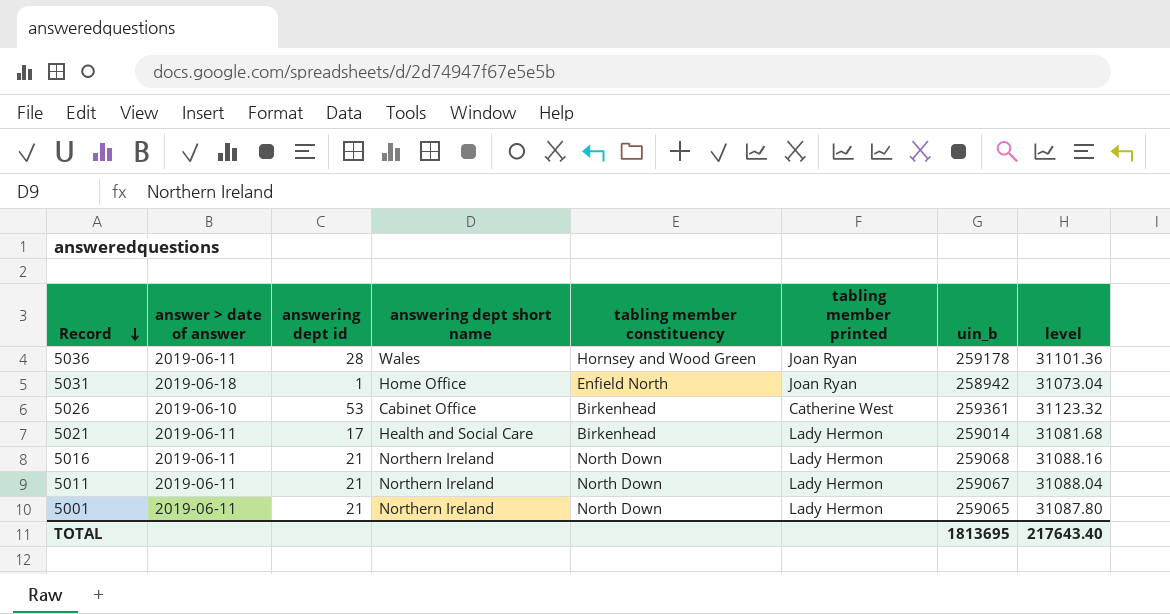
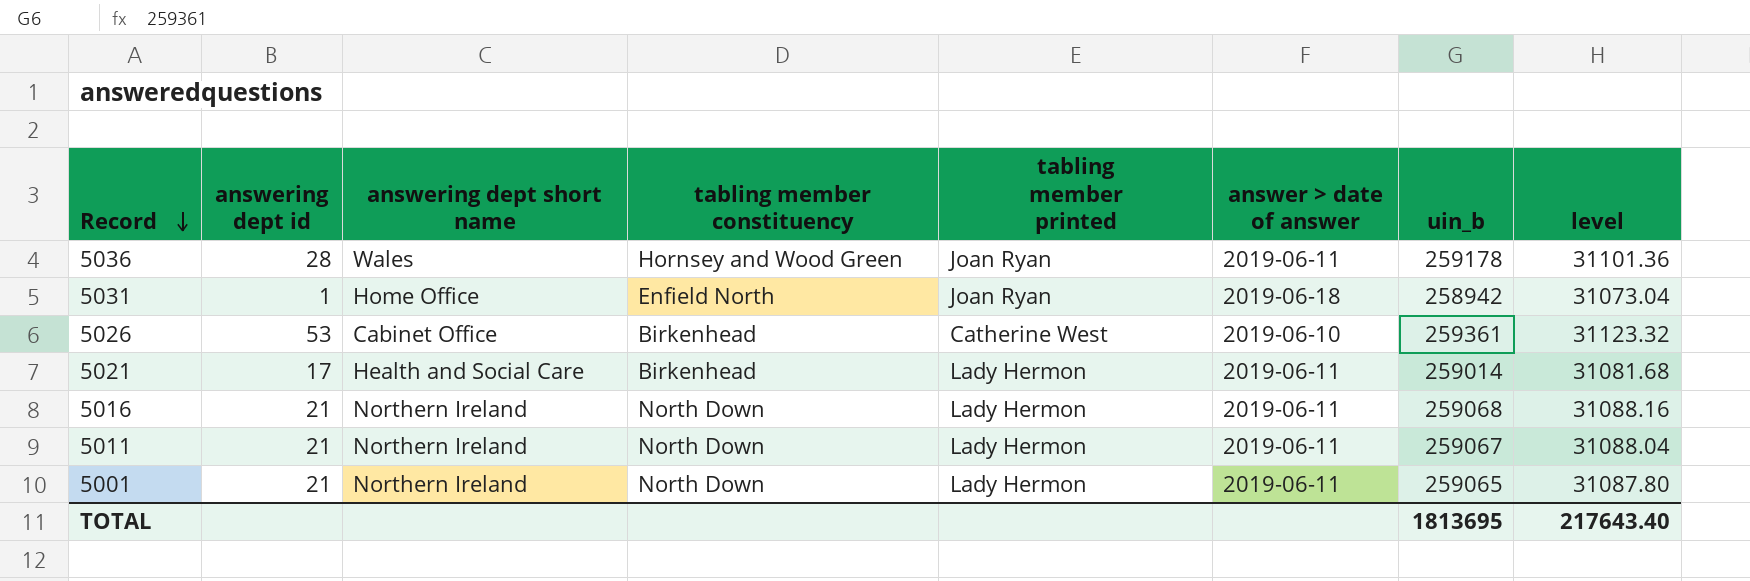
column answer > date of answer | position: 2 -> 6

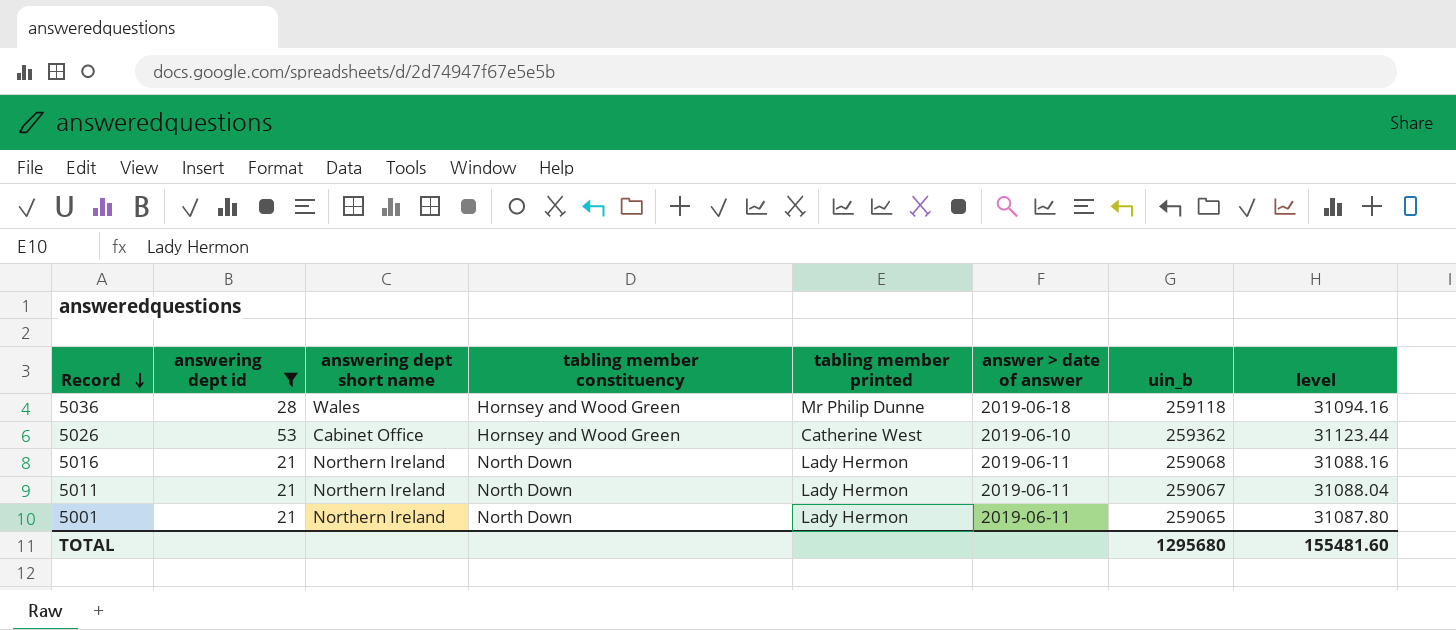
filter: none -> answering dept id >= 21
5036 | tabling member printed: Joan Ryan -> Mr Philip Dunne
5036 | answer > date of answer: 2019-06-11 -> 2019-06-18
5036 | uin_b: 259178 -> 259118
5036 | level: 31101.36 -> 31094.16
5026 | tabling member constituency: Birkenhead -> Hornsey and Wood Green
5026 | uin_b: 259361 -> 259362
5026 | level: 31123.32 -> 31123.44
TOTAL | uin_b: 1813695 -> 1295680
TOTAL | level: 217643.40 -> 155481.60

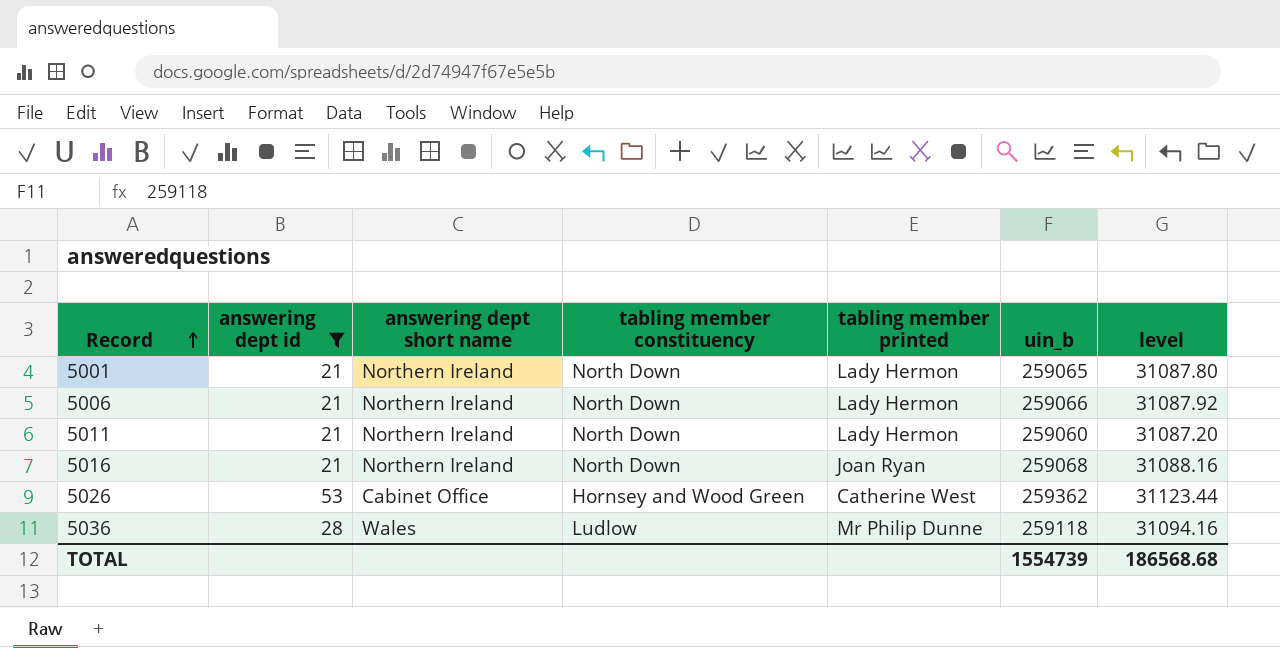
row order: Record descending -> Record ascending
column answer > date of answer | position: 6 -> none
row 5006: none -> 21 | Northern Ireland | North Down | Lady Hermon | 259066 | 31087.92
5011 | uin_b: 259067 -> 259060
5011 | level: 31088.04 -> 31087.20
5016 | tabling member printed: Lady Hermon -> Joan Ryan
5036 | tabling member constituency: Hornsey and Wood Green -> Ludlow
TOTAL | uin_b: 1295680 -> 1554739
TOTAL | level: 155481.60 -> 186568.68

